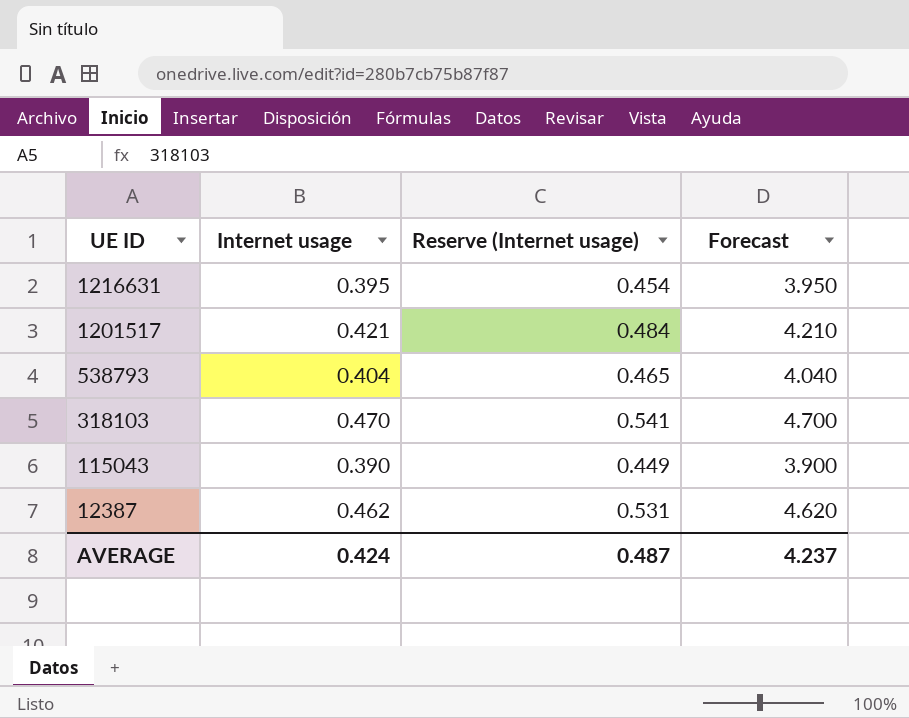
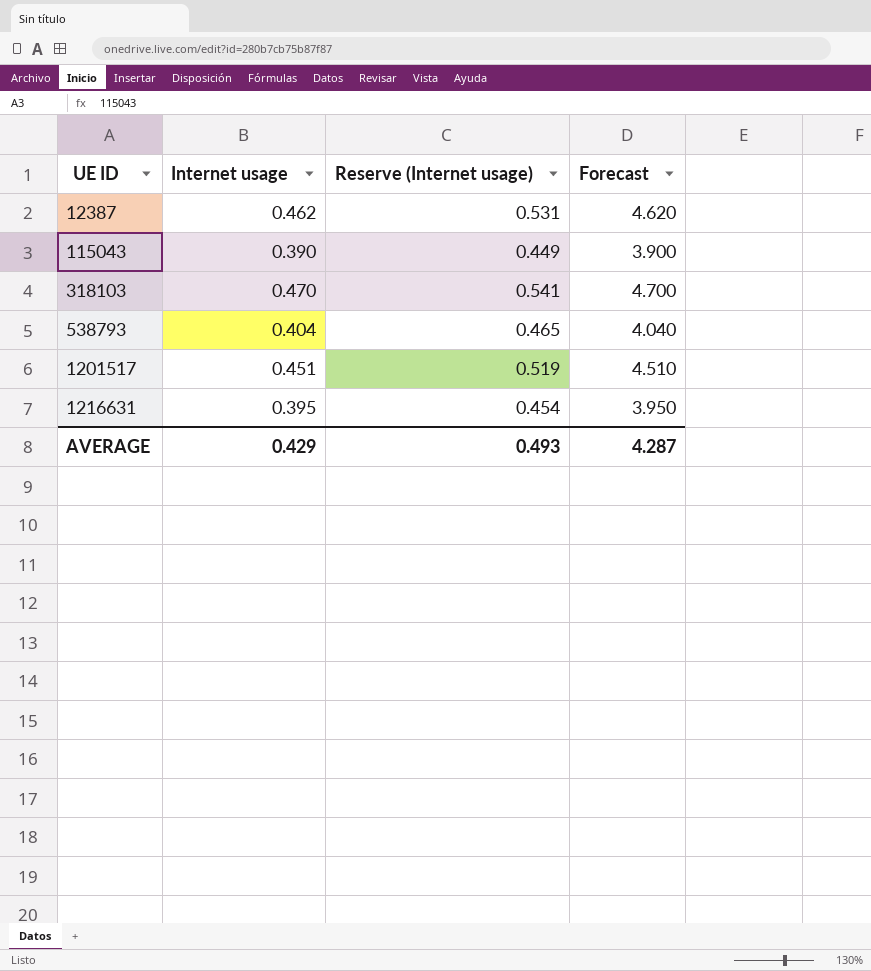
row order: UE ID descending -> UE ID ascending
1201517 | Internet usage: 0.421 -> 0.451
1201517 | Reserve (Internet usage): 0.484 -> 0.519
1201517 | Forecast: 4.210 -> 4.510
AVERAGE | Internet usage: 0.424 -> 0.429
AVERAGE | Reserve (Internet usage): 0.487 -> 0.493
AVERAGE | Forecast: 4.237 -> 4.287

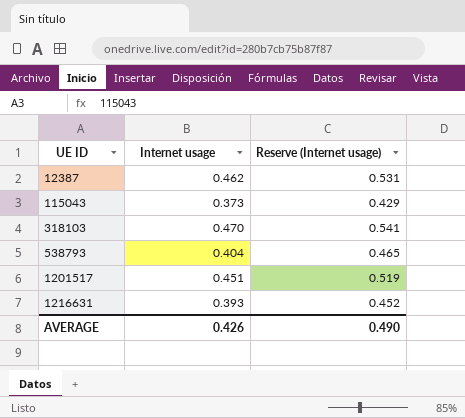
column Forecast | formula: [Internet usage] * 10 -> none
115043 | Internet usage: 0.390 -> 0.373
115043 | Reserve (Internet usage): 0.449 -> 0.429
1216631 | Internet usage: 0.395 -> 0.393
1216631 | Reserve (Internet usage): 0.454 -> 0.452
AVERAGE | Internet usage: 0.429 -> 0.426
AVERAGE | Reserve (Internet usage): 0.493 -> 0.490

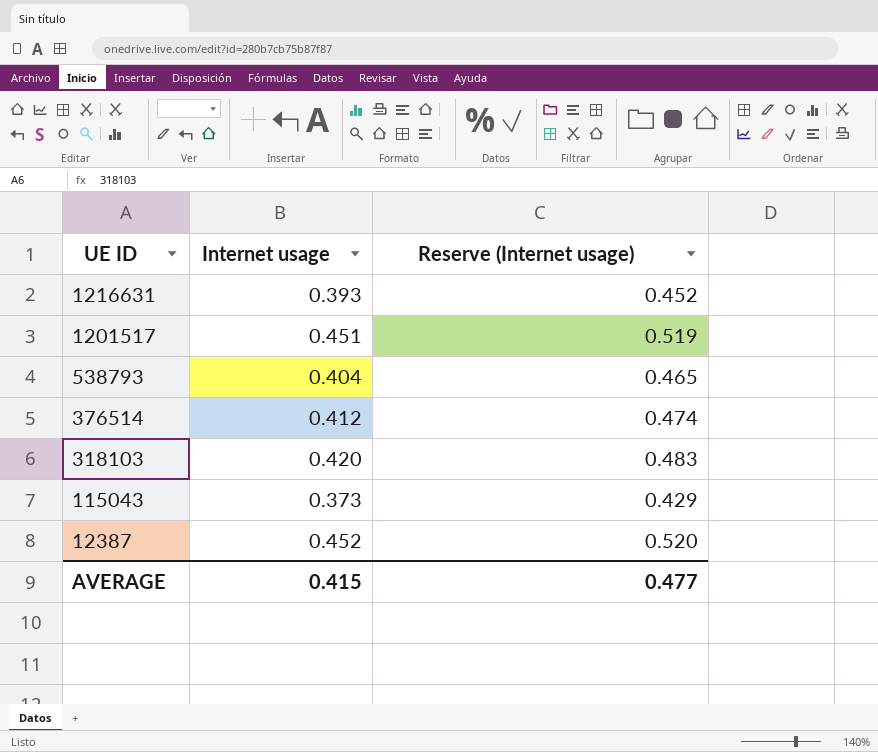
row order: UE ID ascending -> UE ID descending
row 376514: none -> 0.412 | 0.474
318103 | Internet usage: 0.470 -> 0.420
318103 | Reserve (Internet usage): 0.541 -> 0.483
12387 | Internet usage: 0.462 -> 0.452
12387 | Reserve (Internet usage): 0.531 -> 0.520
AVERAGE | Internet usage: 0.426 -> 0.415
AVERAGE | Reserve (Internet usage): 0.490 -> 0.477

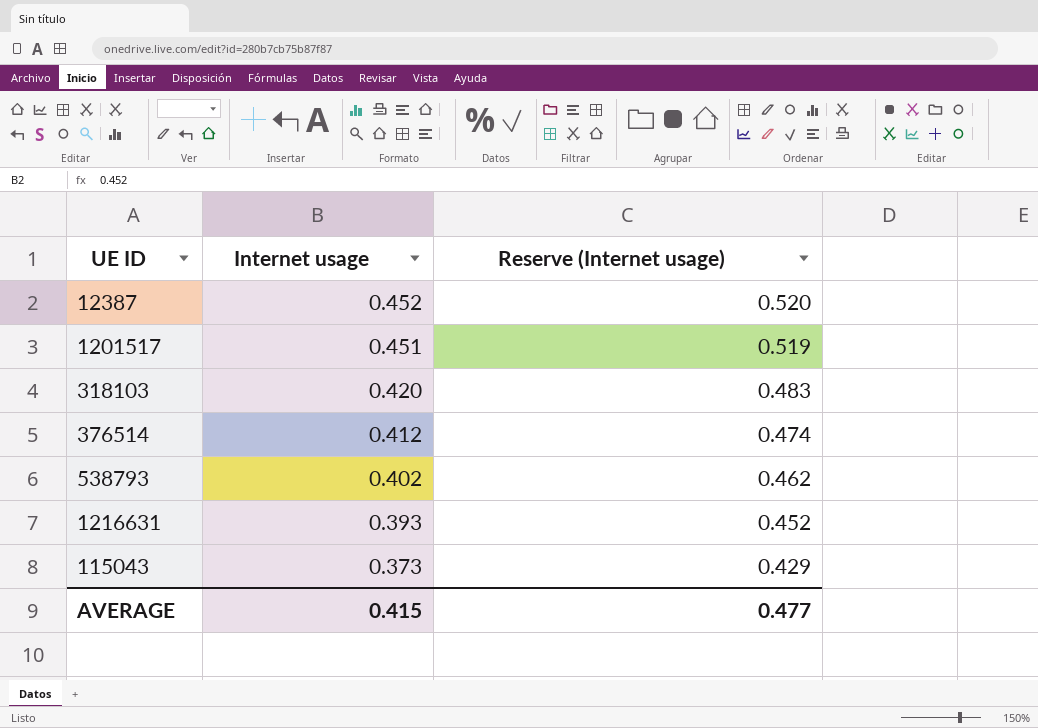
row order: UE ID descending -> Internet usage descending
538793 | Internet usage: 0.404 -> 0.402
538793 | Reserve (Internet usage): 0.465 -> 0.462

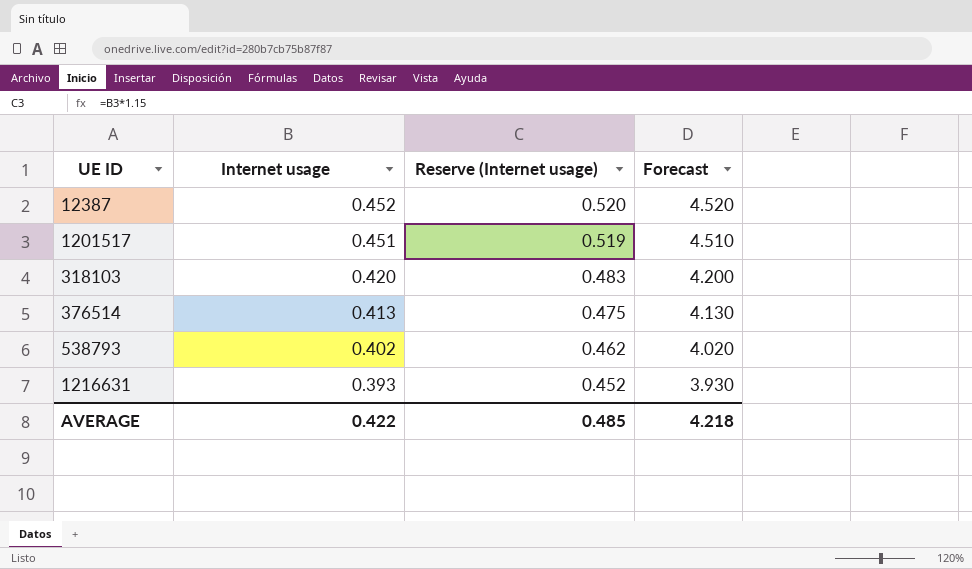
column Forecast | formula: none -> [Internet usage] * 10
row 115043: 0.373 | 0.429 -> none
376514 | Internet usage: 0.412 -> 0.413
376514 | Reserve (Internet usage): 0.474 -> 0.475
AVERAGE | Internet usage: 0.415 -> 0.422
AVERAGE | Reserve (Internet usage): 0.477 -> 0.485

